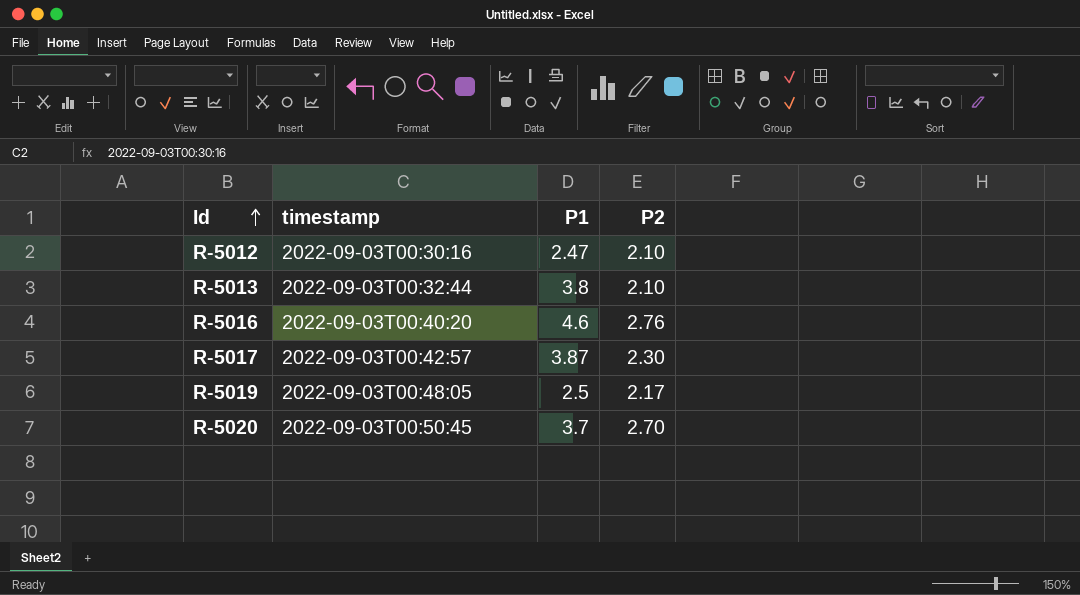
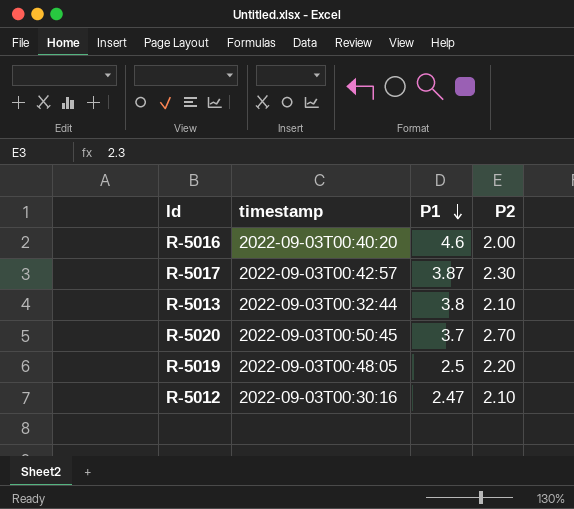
row order: Id ascending -> P1 descending
R-5016 | P2: 2.76 -> 2.00
R-5019 | P2: 2.17 -> 2.20

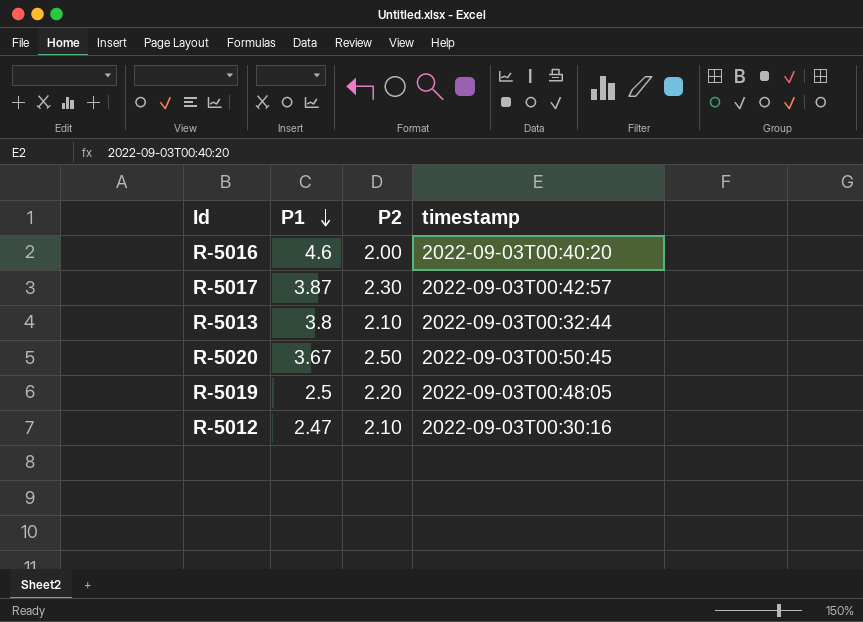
column timestamp | position: 2 -> 4
R-5020 | P1: 3.7 -> 3.67
R-5020 | P2: 2.70 -> 2.50

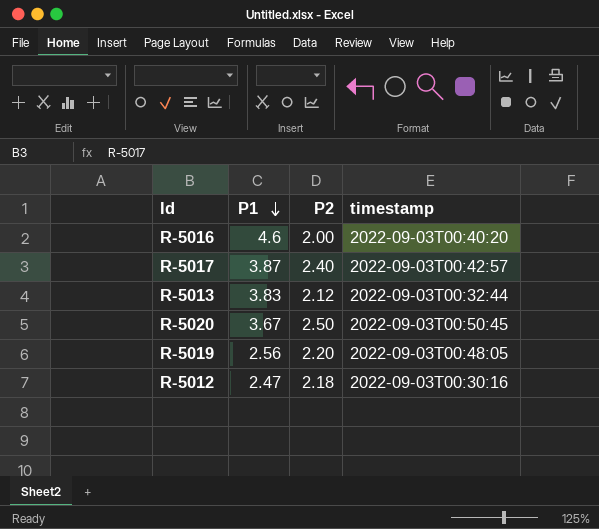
R-5017 | P2: 2.30 -> 2.40
R-5013 | P1: 3.8 -> 3.83
R-5013 | P2: 2.10 -> 2.12
R-5019 | P1: 2.5 -> 2.56
R-5012 | P2: 2.10 -> 2.18

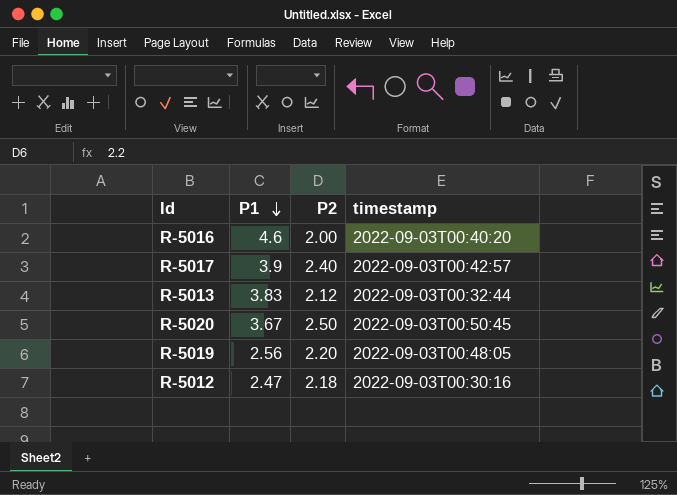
R-5017 | P1: 3.87 -> 3.9

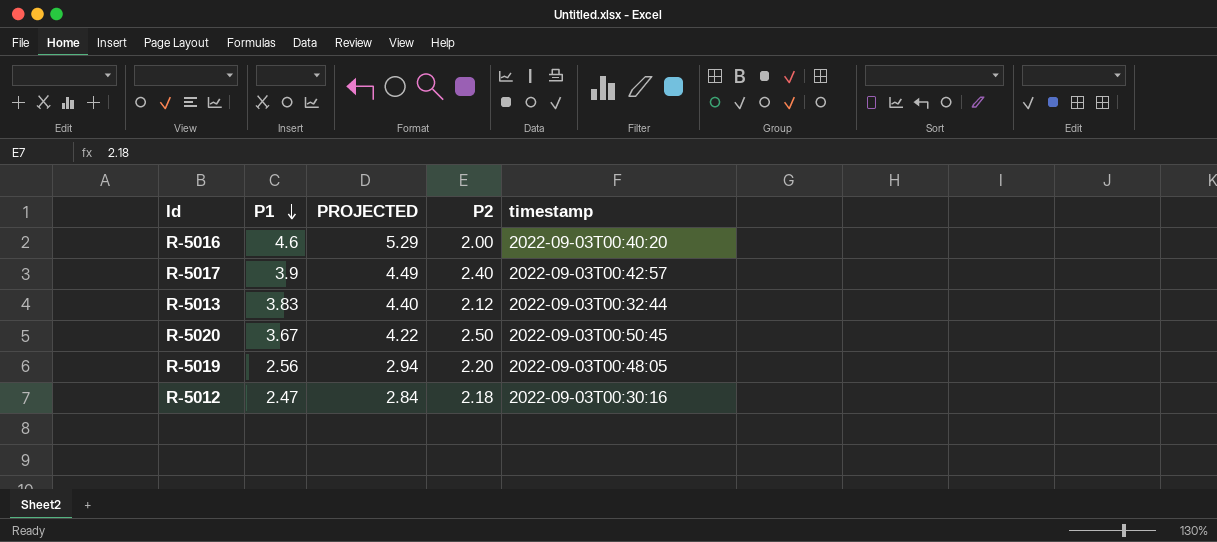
column PROJECTED | formula: none -> [P1] * 1.15

